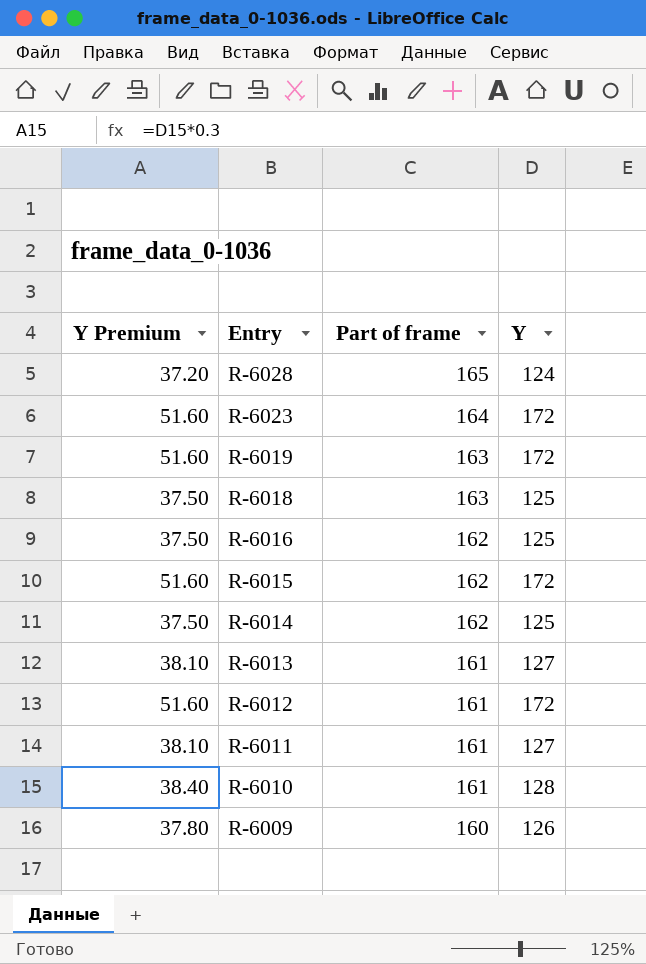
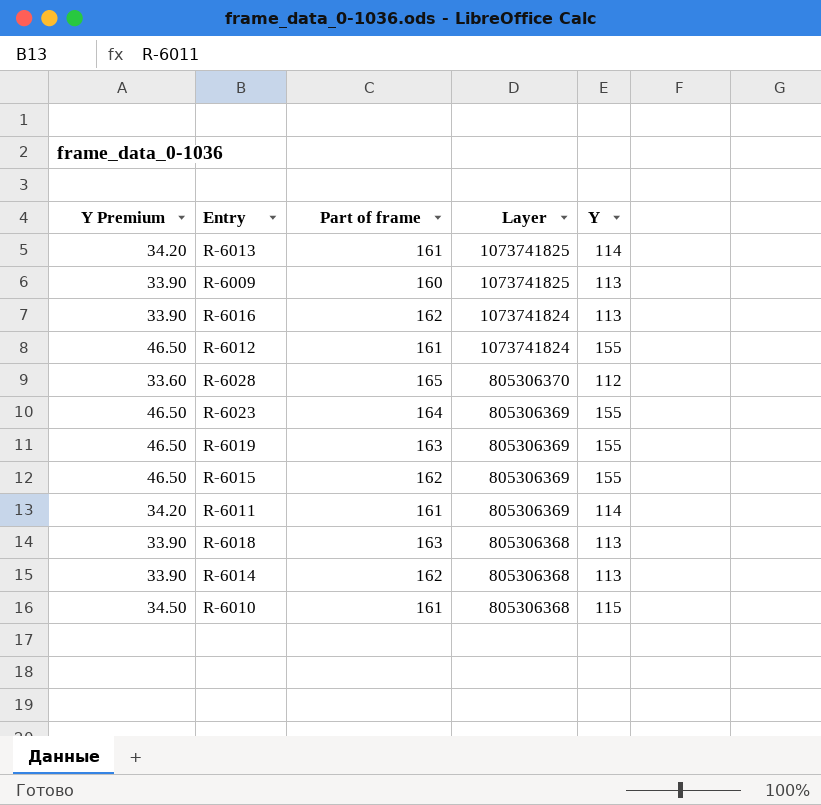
row order: Entry descending -> Layer descending
column Layer | position: none -> 4
R-6013 | Y Premium: 38.10 -> 34.20
R-6013 | Y: 127 -> 114
R-6009 | Y Premium: 37.80 -> 33.90
R-6009 | Y: 126 -> 113
R-6016 | Y Premium: 37.50 -> 33.90
R-6016 | Y: 125 -> 113
R-6012 | Y Premium: 51.60 -> 46.50
R-6012 | Y: 172 -> 155
R-6028 | Y Premium: 37.20 -> 33.60
R-6028 | Y: 124 -> 112
R-6023 | Y Premium: 51.60 -> 46.50
R-6023 | Y: 172 -> 155
R-6019 | Y Premium: 51.60 -> 46.50
R-6019 | Y: 172 -> 155
R-6015 | Y Premium: 51.60 -> 46.50
R-6015 | Y: 172 -> 155
R-6011 | Y Premium: 38.10 -> 34.20
R-6011 | Y: 127 -> 114
R-6018 | Y Premium: 37.50 -> 33.90
R-6018 | Y: 125 -> 113
R-6014 | Y Premium: 37.50 -> 33.90
R-6014 | Y: 125 -> 113
R-6010 | Y Premium: 38.40 -> 34.50
R-6010 | Y: 128 -> 115

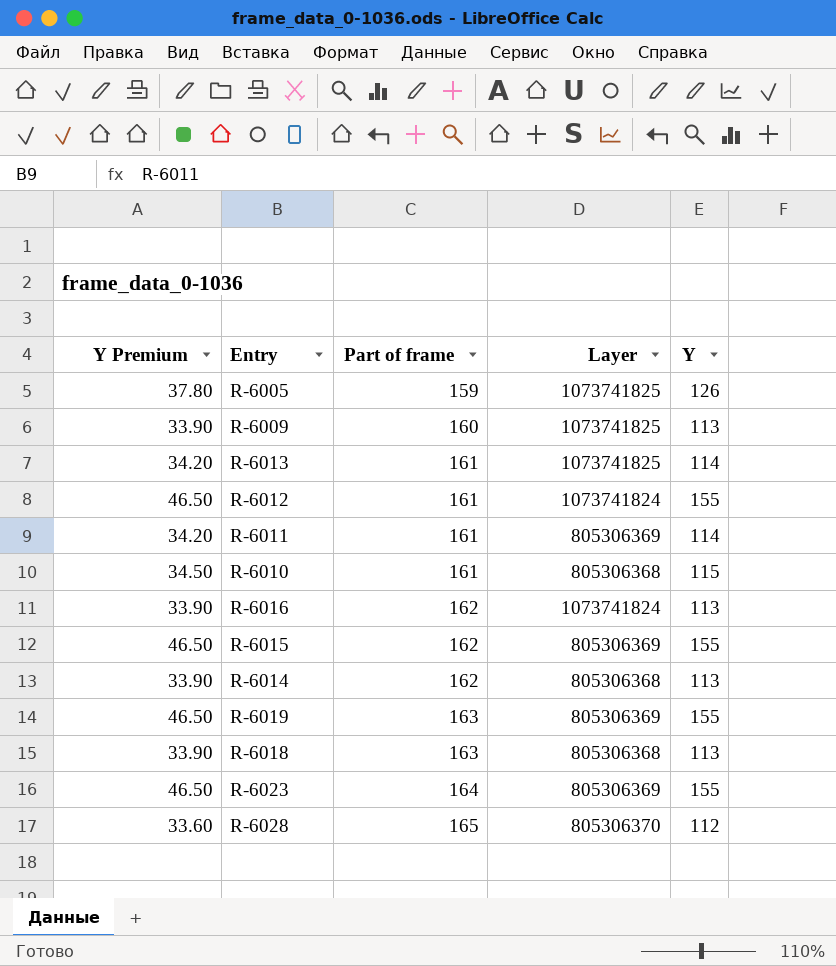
row order: Layer descending -> Part of frame ascending
row R-6005: none -> 37.80 | 159 | 1073741825 | 126

